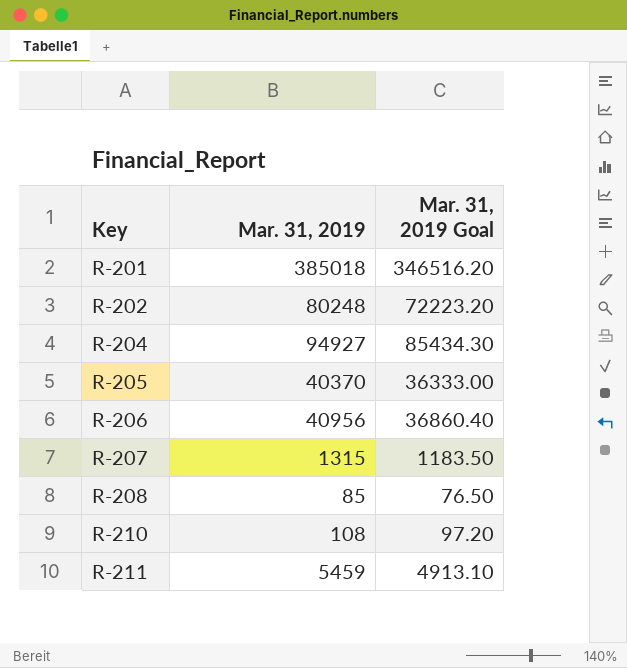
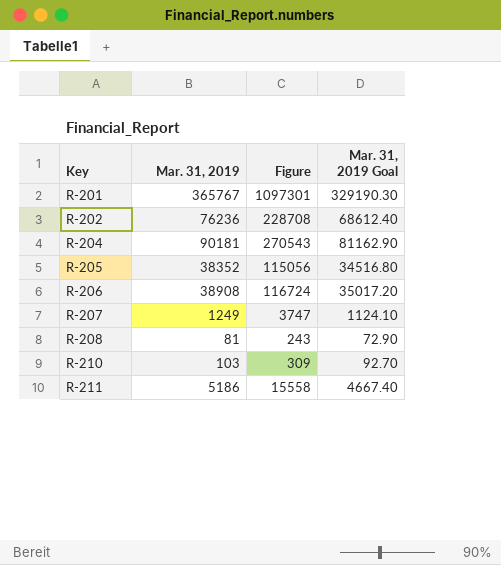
column Figure | formula: none -> [Mar. 31, 2019] * 3
R-201 | Mar. 31, 2019: 385018 -> 365767
R-201 | Mar. 31, 2019 Goal: 346516.20 -> 329190.30
R-202 | Mar. 31, 2019: 80248 -> 76236
R-202 | Mar. 31, 2019 Goal: 72223.20 -> 68612.40
R-204 | Mar. 31, 2019: 94927 -> 90181
R-204 | Mar. 31, 2019 Goal: 85434.30 -> 81162.90
R-205 | Mar. 31, 2019: 40370 -> 38352
R-205 | Mar. 31, 2019 Goal: 36333.00 -> 34516.80
R-206 | Mar. 31, 2019: 40956 -> 38908
R-206 | Mar. 31, 2019 Goal: 36860.40 -> 35017.20
R-207 | Mar. 31, 2019: 1315 -> 1249
R-207 | Mar. 31, 2019 Goal: 1183.50 -> 1124.10
R-208 | Mar. 31, 2019: 85 -> 81
R-208 | Mar. 31, 2019 Goal: 76.50 -> 72.90
R-210 | Mar. 31, 2019: 108 -> 103
R-210 | Mar. 31, 2019 Goal: 97.20 -> 92.70
R-211 | Mar. 31, 2019: 5459 -> 5186
R-211 | Mar. 31, 2019 Goal: 4913.10 -> 4667.40

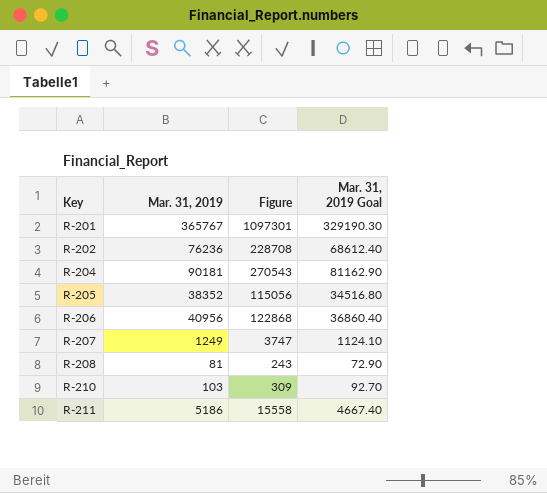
R-206 | Mar. 31, 2019: 38908 -> 40956
R-206 | Figure: 116724 -> 122868
R-206 | Mar. 31, 2019 Goal: 35017.20 -> 36860.40

